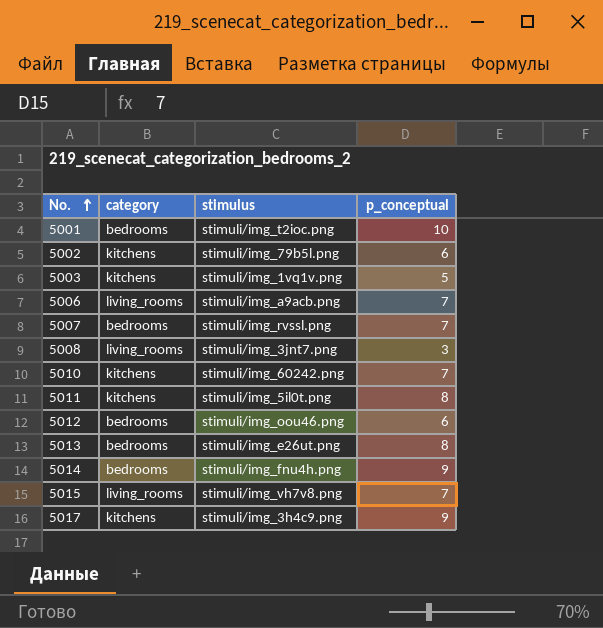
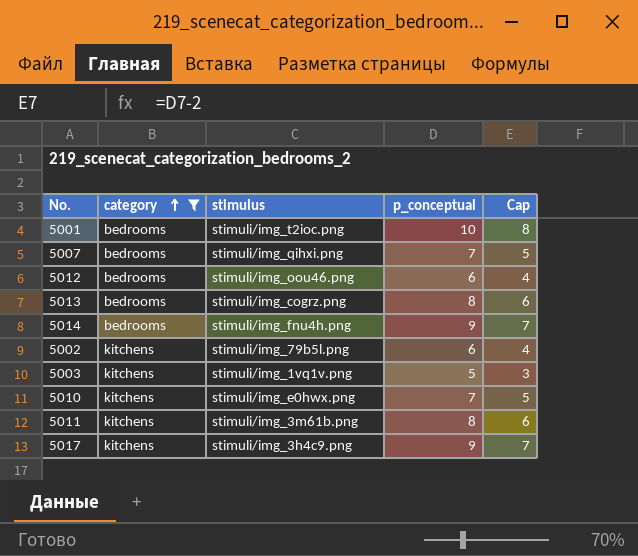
filter: none -> category != living_rooms
row order: No. ascending -> category ascending
column Cap | formula: none -> [p_conceptual] - 2
5007 | stimulus: stimuli/img_rvssl.png -> stimuli/img_qihxi.png
5013 | stimulus: stimuli/img_e26ut.png -> stimuli/img_cogrz.png
5010 | stimulus: stimuli/img_60242.png -> stimuli/img_e0hwx.png
5011 | stimulus: stimuli/img_5il0t.png -> stimuli/img_3m61b.png

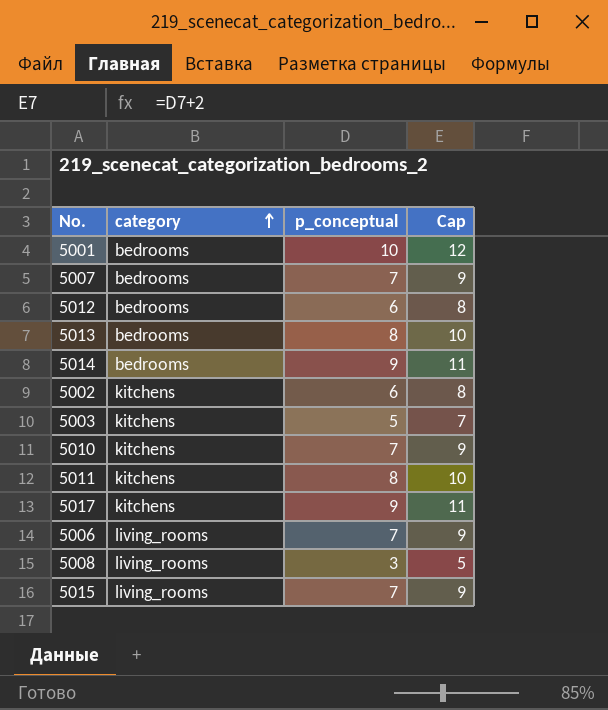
filter: category != living_rooms -> none
column stimulus | position: 3 -> none
column Cap | formula: [p_conceptual] - 2 -> [p_conceptual] + 2

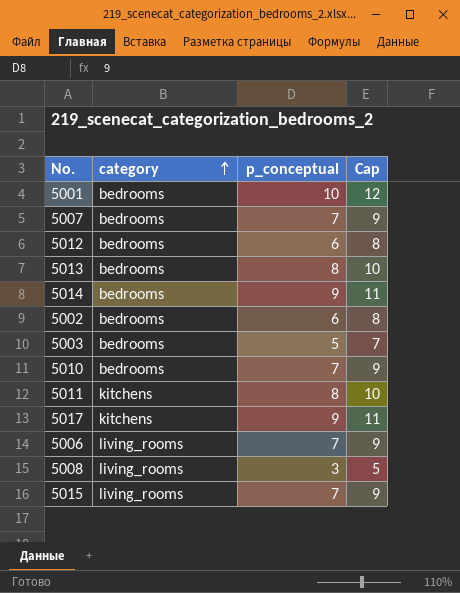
5002 | category: kitchens -> bedrooms
5003 | category: kitchens -> bedrooms
5010 | category: kitchens -> bedrooms

